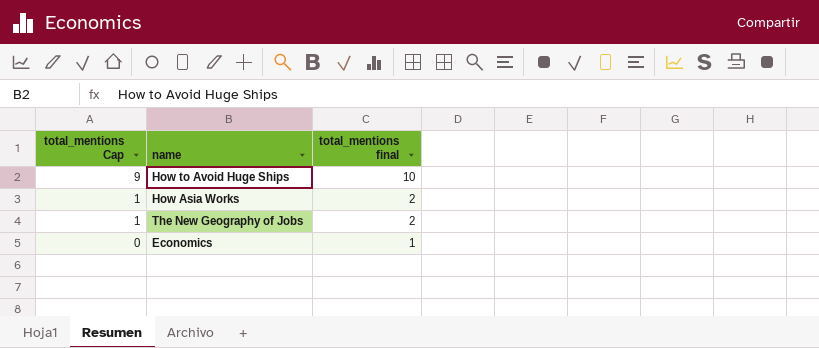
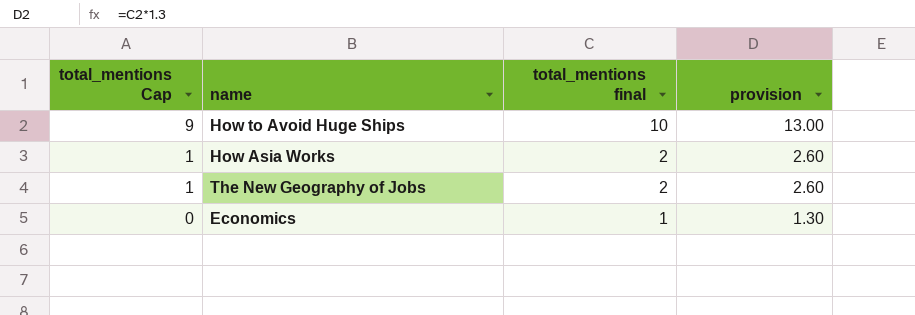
column provision | formula: none -> [total_mentions final] * 1.3

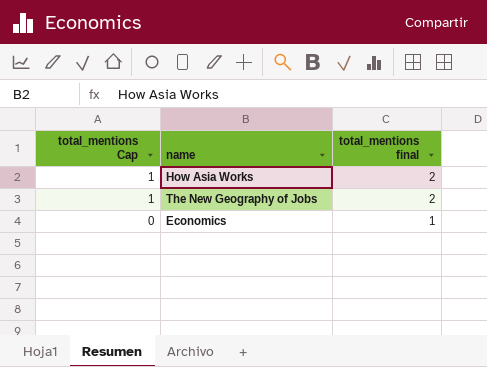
column provision | formula: [total_mentions final] * 1.3 -> none
row How to Avoid Huge Ships: 9 | 10 | 13.00 -> none

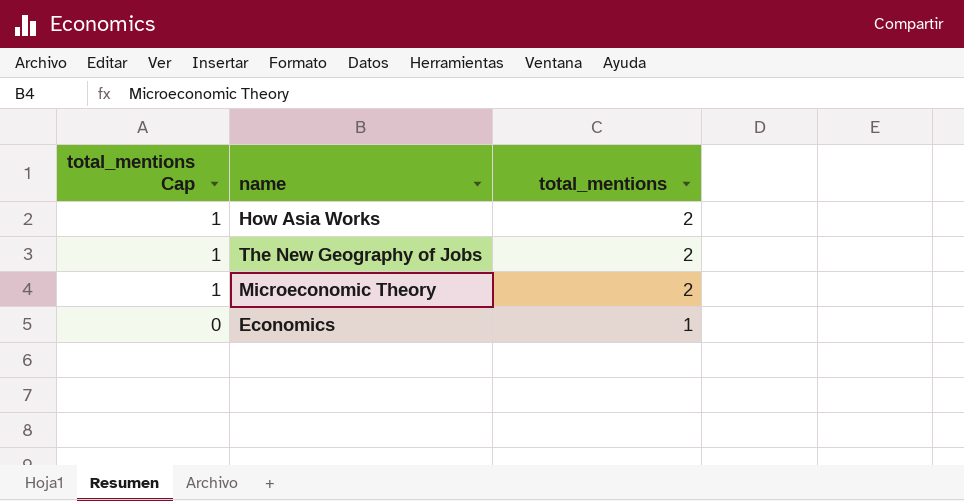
column name: total_mentions final -> total_mentions
row Microeconomic Theory: none -> 1 | 2

